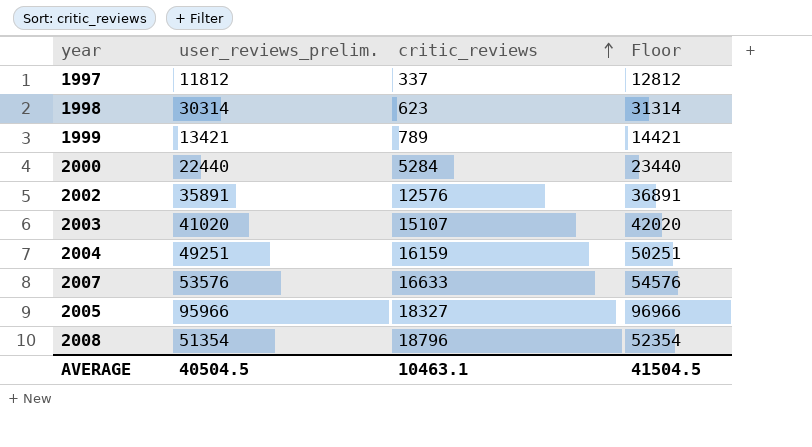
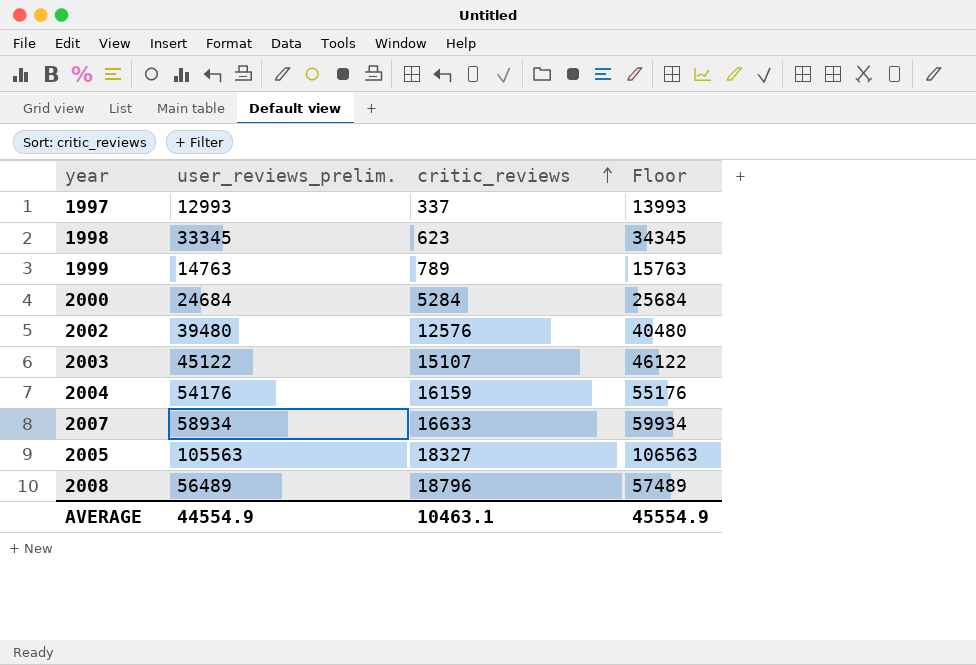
1997 | user_reviews_prelim.: 11812 -> 12993
1997 | Floor: 12812 -> 13993
1998 | user_reviews_prelim.: 30314 -> 33345
1998 | Floor: 31314 -> 34345
1999 | user_reviews_prelim.: 13421 -> 14763
1999 | Floor: 14421 -> 15763
2000 | user_reviews_prelim.: 22440 -> 24684
2000 | Floor: 23440 -> 25684
2002 | user_reviews_prelim.: 35891 -> 39480
2002 | Floor: 36891 -> 40480
2003 | user_reviews_prelim.: 41020 -> 45122
2003 | Floor: 42020 -> 46122
2004 | user_reviews_prelim.: 49251 -> 54176
2004 | Floor: 50251 -> 55176
2007 | user_reviews_prelim.: 53576 -> 58934
2007 | Floor: 54576 -> 59934
2005 | user_reviews_prelim.: 95966 -> 105563
2005 | Floor: 96966 -> 106563
2008 | user_reviews_prelim.: 51354 -> 56489
2008 | Floor: 52354 -> 57489
AVERAGE | user_reviews_prelim.: 40504.5 -> 44554.9
AVERAGE | Floor: 41504.5 -> 45554.9

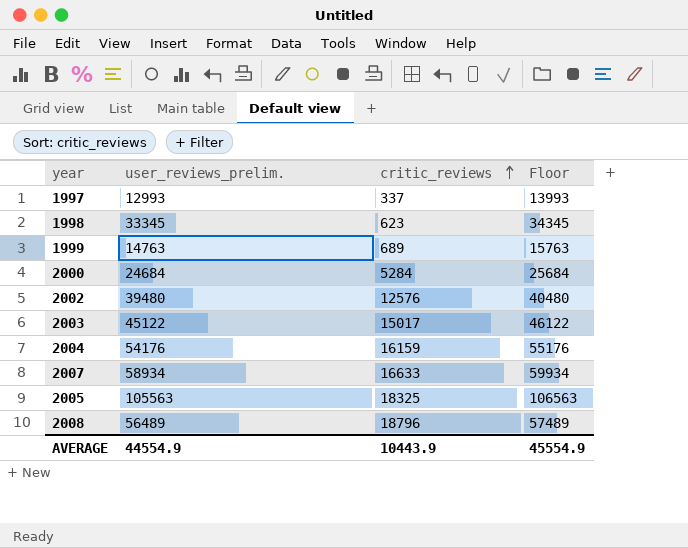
1999 | critic_reviews: 789 -> 689
2003 | critic_reviews: 15107 -> 15017
2005 | critic_reviews: 18327 -> 18325
AVERAGE | critic_reviews: 10463.1 -> 10443.9

